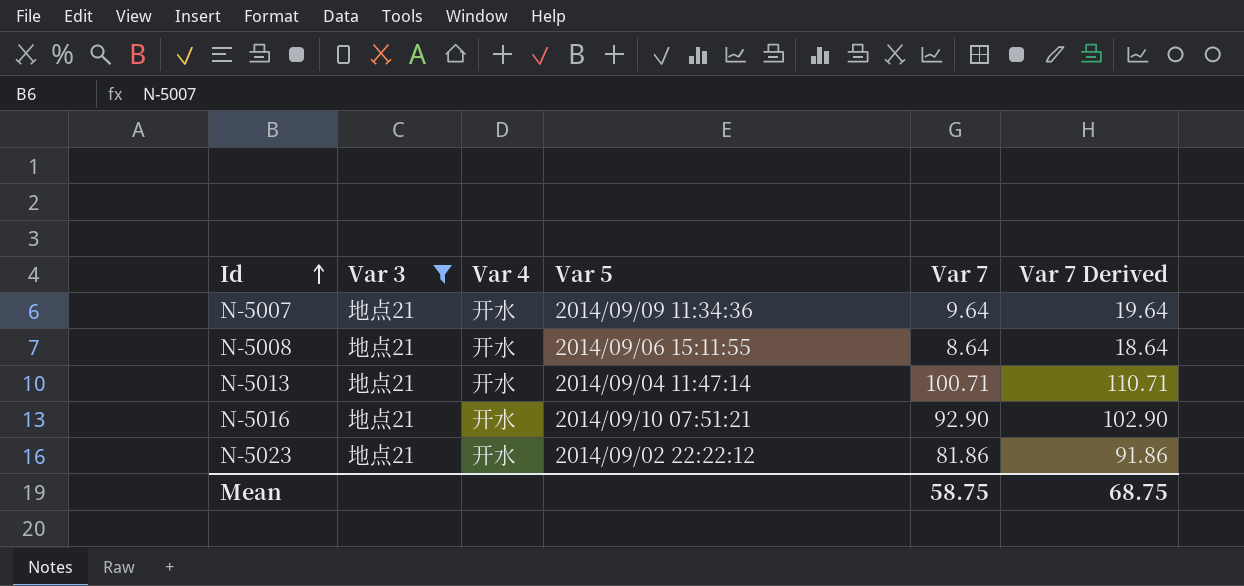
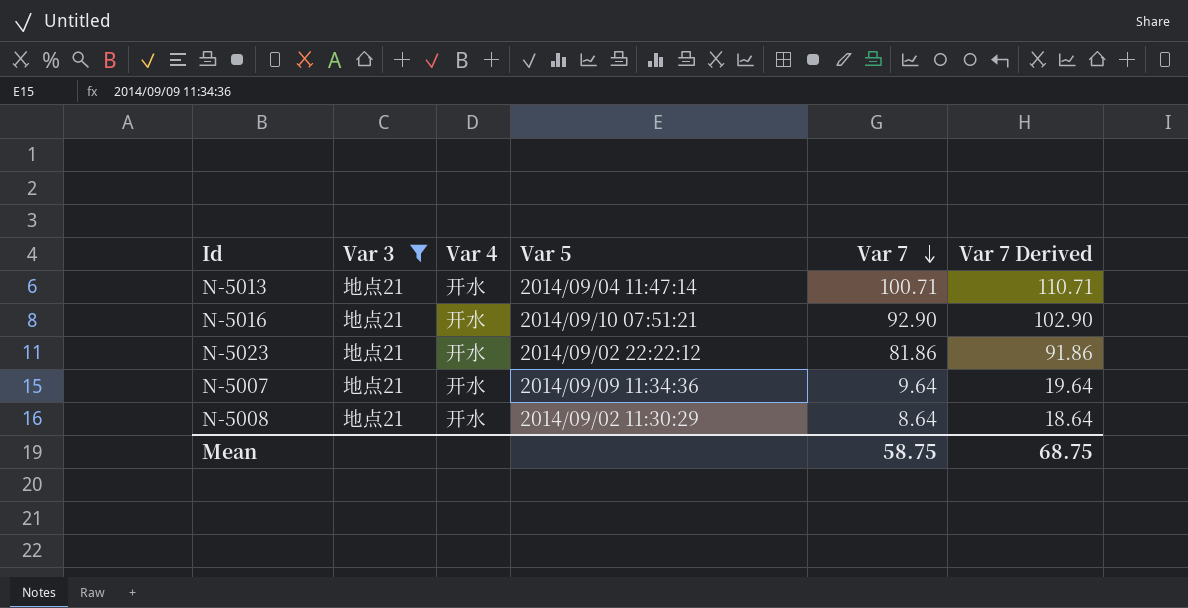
row order: Id ascending -> Var 7 descending
N-5008 | Var 5: 2014/09/06 15:11:55 -> 2014/09/02 11:30:29

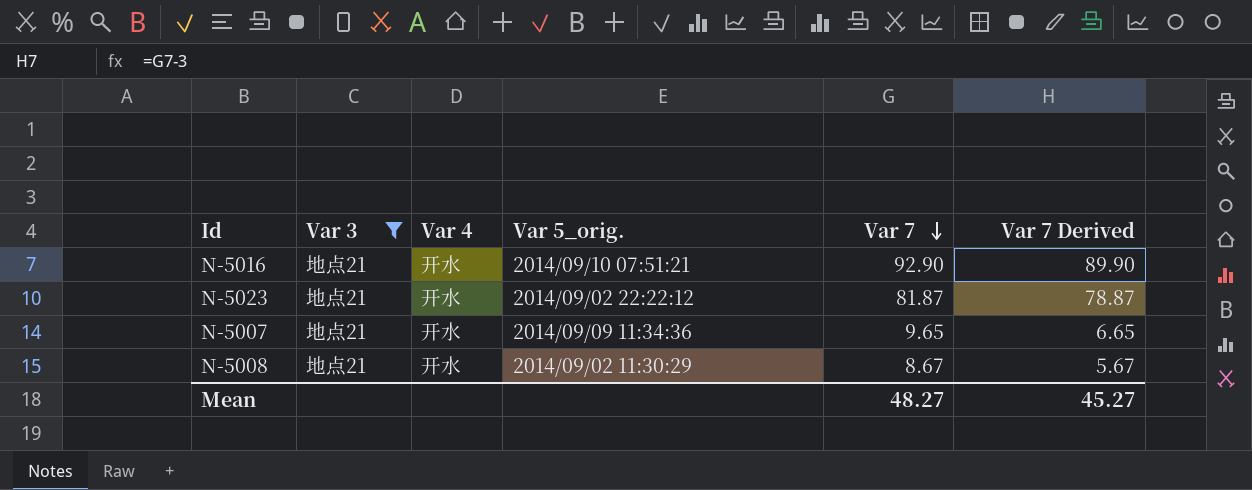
column name: Var 5 -> Var 5_orig.
column Var 7 Derived | formula: [Var 7] + 10 -> [Var 7] - 3
row N-5013: 地点21 | 开水 | 2014/09/04 11:47:14 | 100.71 | 110.71 -> none
N-5023 | Var 7: 81.86 -> 81.87
N-5007 | Var 7: 9.64 -> 9.65
N-5008 | Var 7: 8.64 -> 8.67
Mean | Var 7: 58.75 -> 48.27
Mean | Var 7 Derived: 68.75 -> 45.27

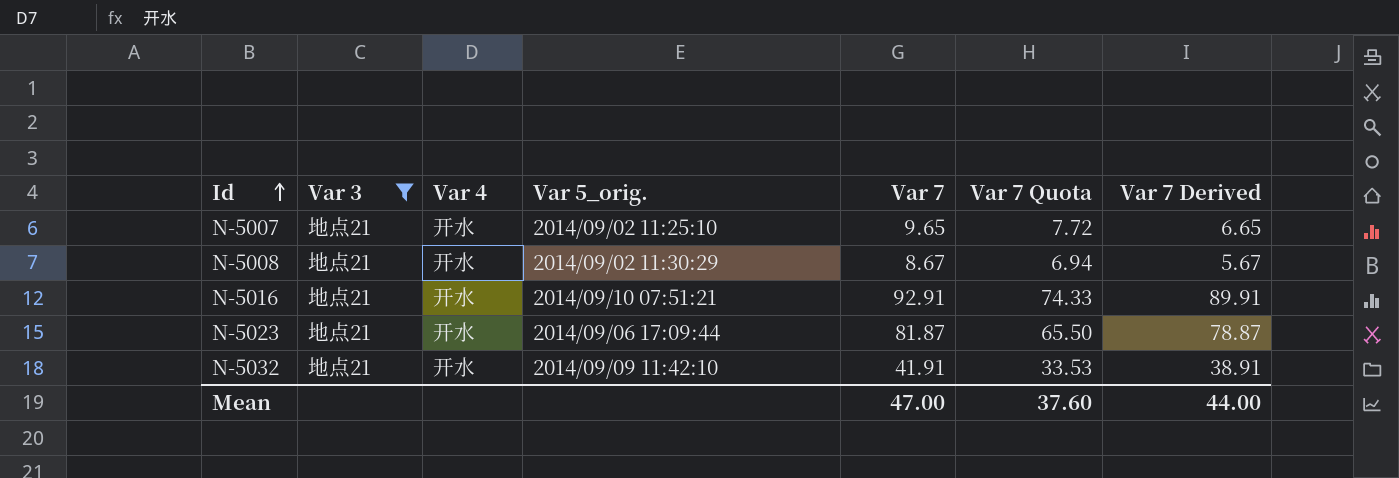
row order: Var 7 descending -> Id ascending
column Var 7 Quota | formula: none -> [Var 7] * 0.8
N-5007 | Var 5_orig.: 2014/09/09 11:34:36 -> 2014/09/02 11:25:10
N-5016 | Var 7: 92.90 -> 92.91
N-5016 | Var 7 Derived: 89.90 -> 89.91
N-5023 | Var 5_orig.: 2014/09/02 22:22:12 -> 2014/09/06 17:09:44
row N-5032: none -> 地点21 | 开水 | 2014/09/09 11:42:10 | 41.91 | 33.53 | 38.91
Mean | Var 7: 48.27 -> 47.00
Mean | Var 7 Derived: 45.27 -> 44.00

